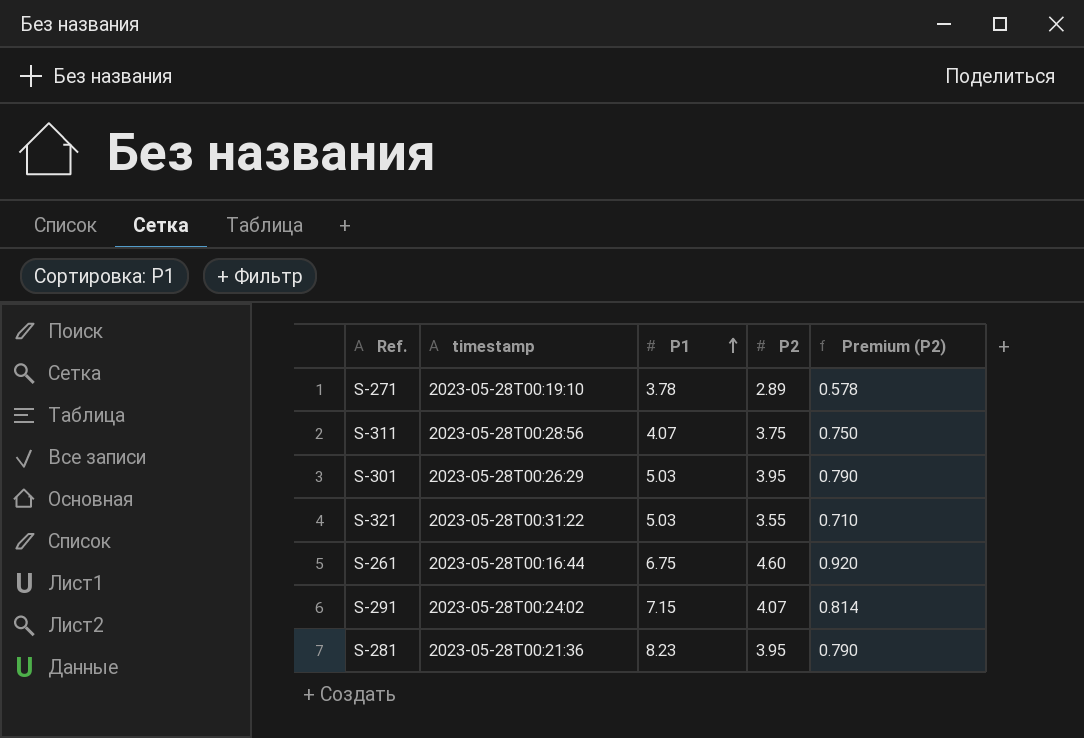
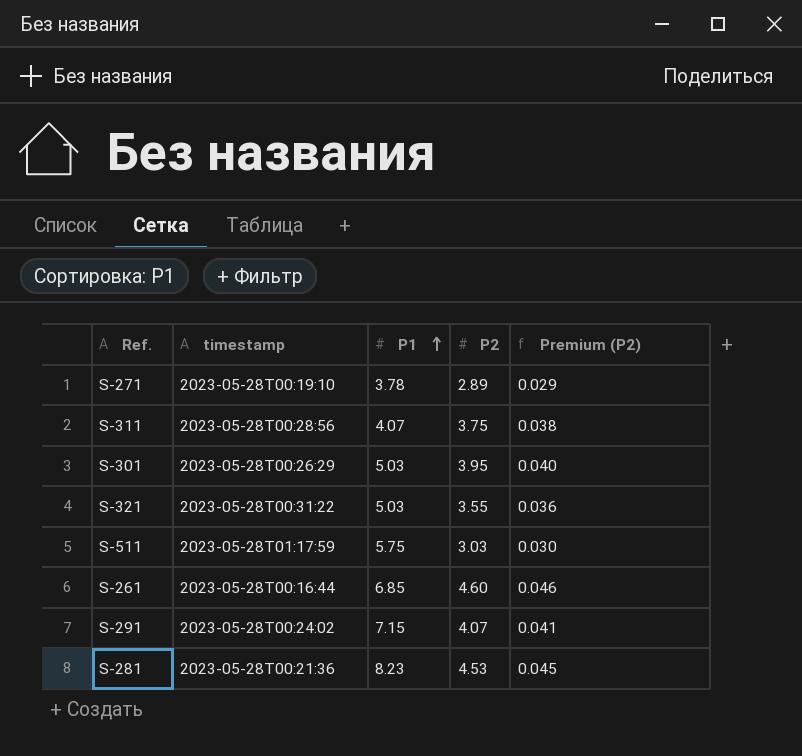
column Premium (P2) | formula: [P2] * 0.2 -> [P2] * 0.01
row S-511: none -> 2023-05-28T01:17:59 | 5.75 | 3.03 | 0.030
S-261 | P1: 6.75 -> 6.85
S-281 | P2: 3.95 -> 4.53

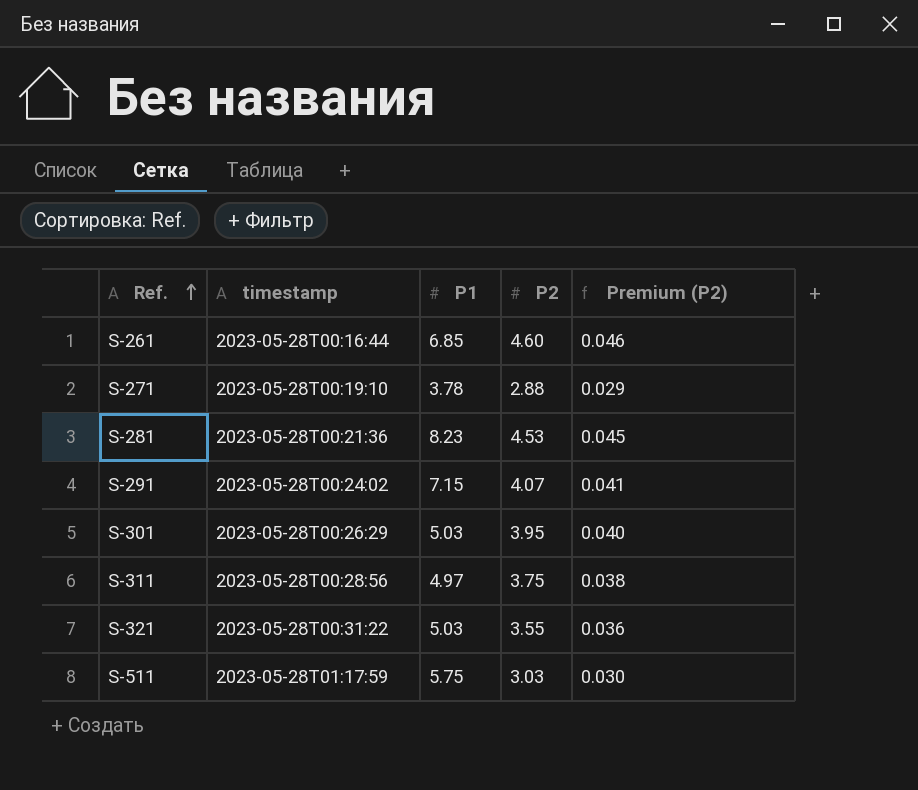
row order: P1 ascending -> Ref. ascending
S-271 | P2: 2.89 -> 2.88
S-311 | P1: 4.07 -> 4.97

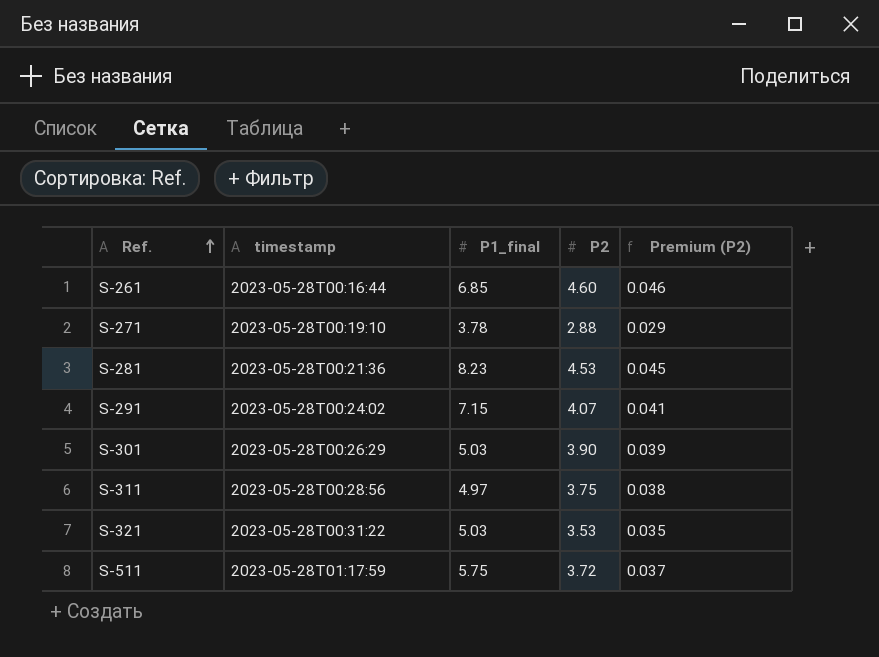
column name: P1 -> P1_final
S-301 | P2: 3.95 -> 3.90
S-301 | Premium (P2): 0.040 -> 0.039
S-321 | P2: 3.55 -> 3.53
S-321 | Premium (P2): 0.036 -> 0.035
S-511 | P2: 3.03 -> 3.72
S-511 | Premium (P2): 0.030 -> 0.037

